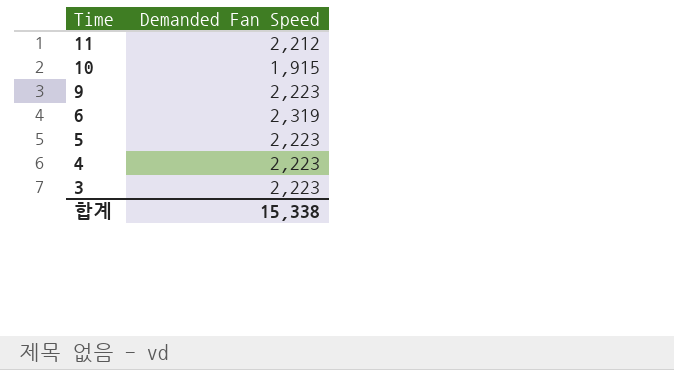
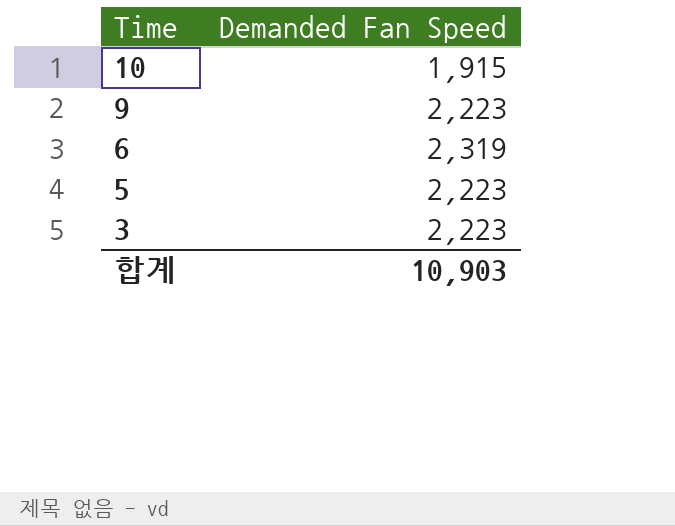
row 11: 2,212 -> none
row 4: 2,223 -> none
합계 | Demanded Fan Speed: 15,338 -> 10,903

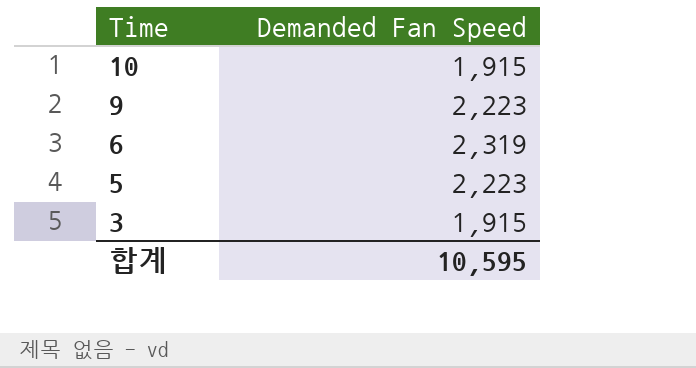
3 | Demanded Fan Speed: 2,223 -> 1,915
합계 | Demanded Fan Speed: 10,903 -> 10,595

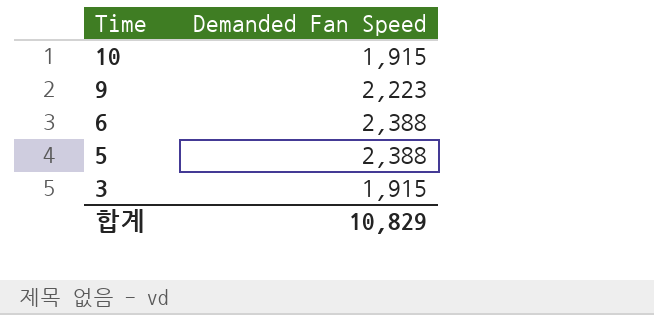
6 | Demanded Fan Speed: 2,319 -> 2,388
5 | Demanded Fan Speed: 2,223 -> 2,388
합계 | Demanded Fan Speed: 10,595 -> 10,829

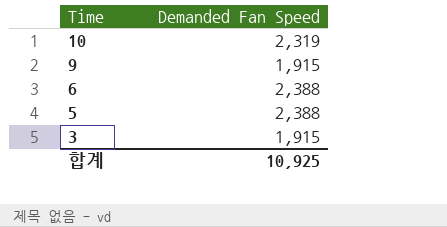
10 | Demanded Fan Speed: 1,915 -> 2,319
9 | Demanded Fan Speed: 2,223 -> 1,915
합계 | Demanded Fan Speed: 10,829 -> 10,925

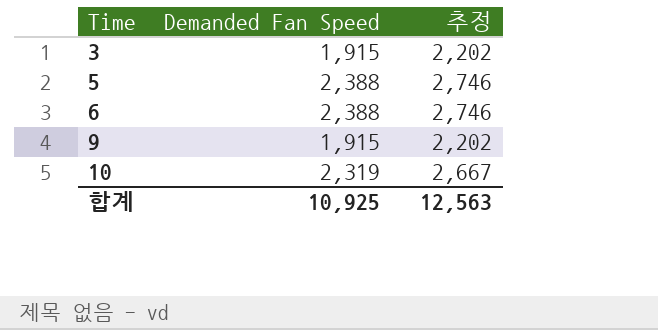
row order: Time descending -> Time ascending
column 추정 | formula: none -> [Demanded Fan Speed] * 1.15

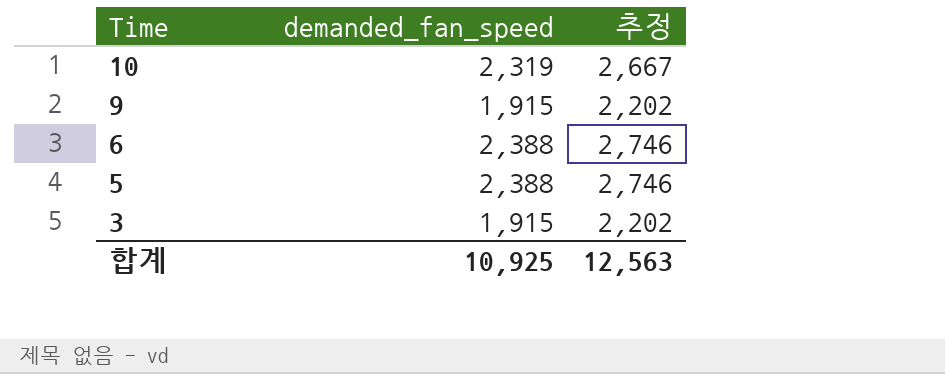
row order: Time ascending -> Time descending
column name: Demanded Fan Speed -> demanded_fan_speed

